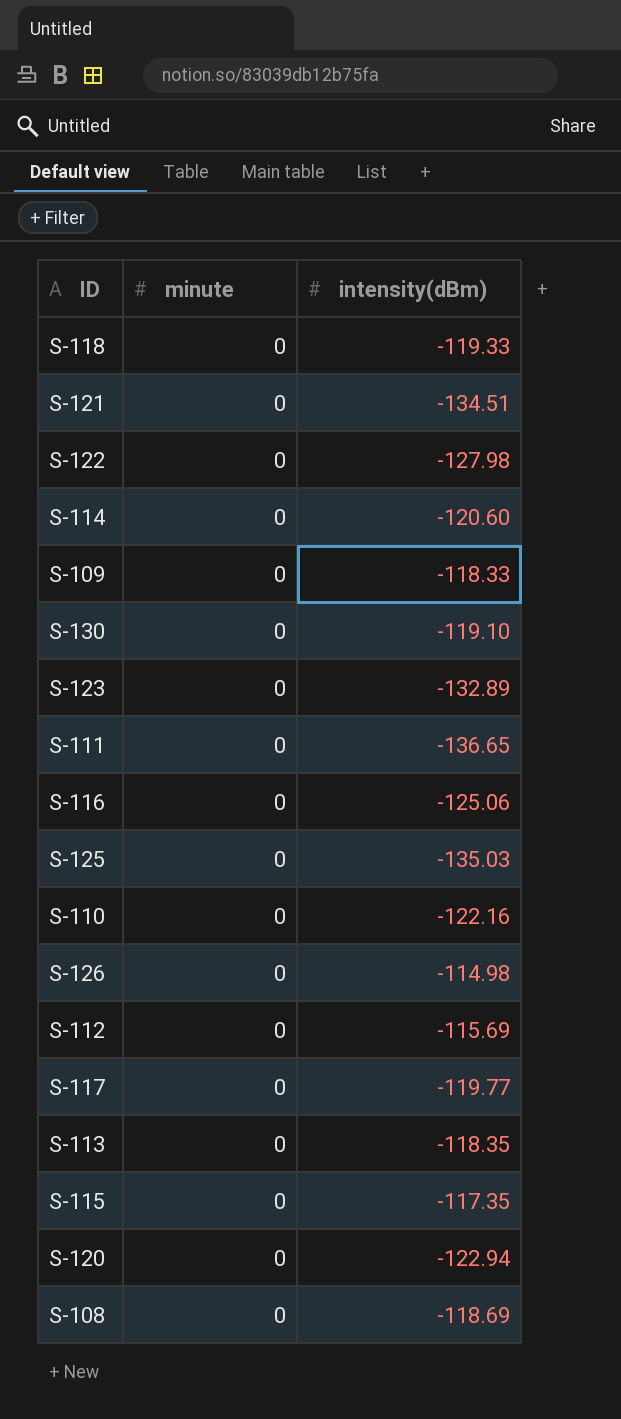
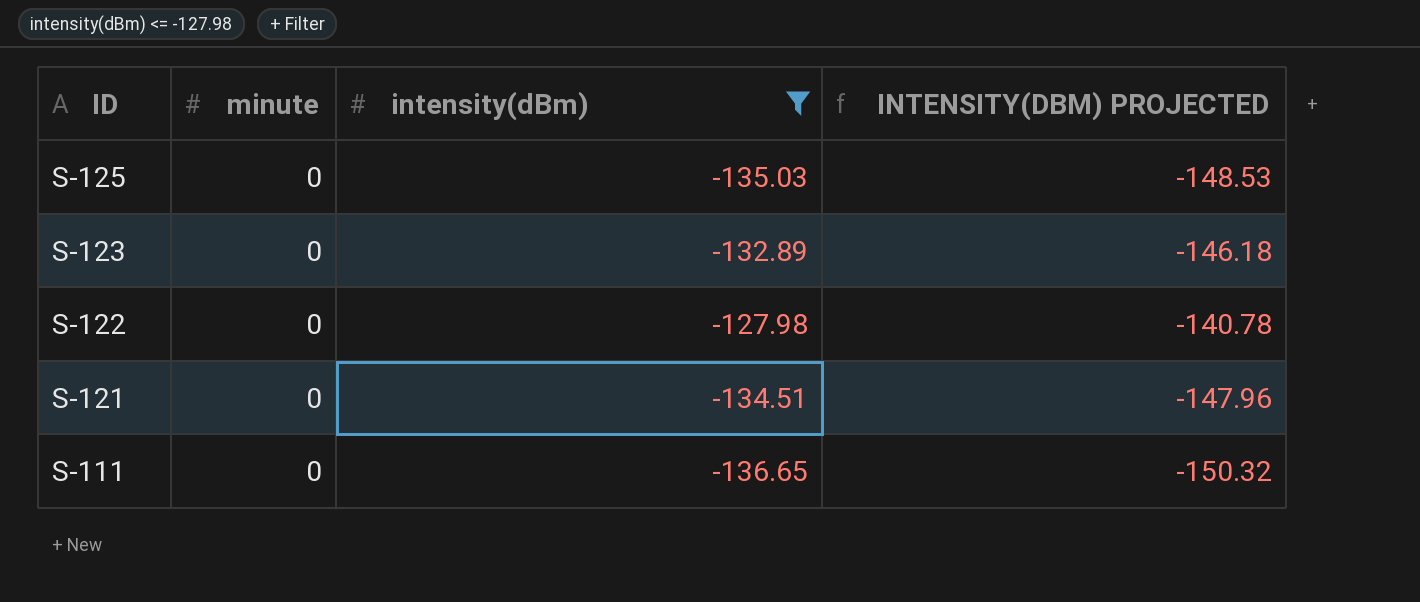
filter: none -> intensity(dBm) <= -127.98
row order: none -> ID descending
column INTENSITY(DBM) PROJECTED | formula: none -> [intensity(dBm)] * 1.1

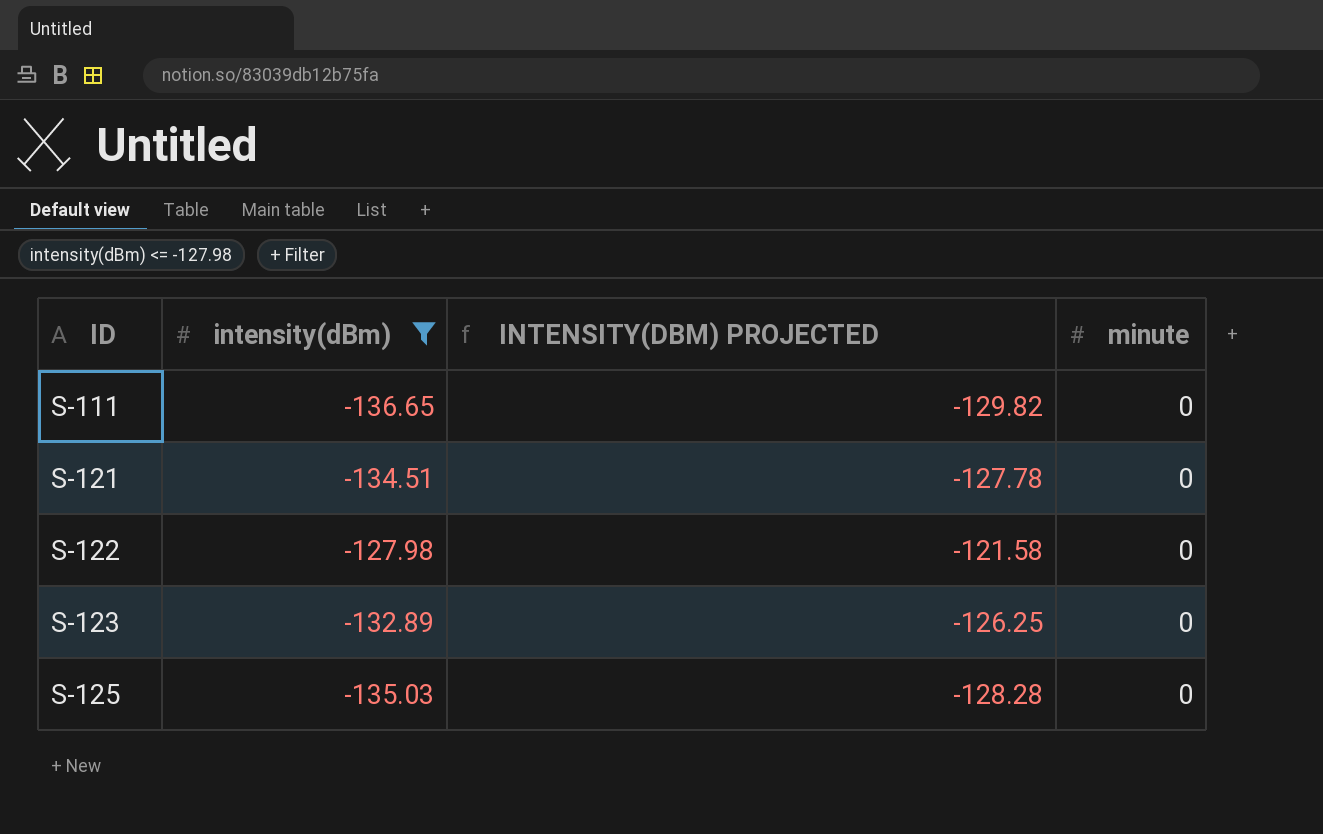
row order: ID descending -> ID ascending
column INTENSITY(DBM) PROJECTED | formula: [intensity(dBm)] * 1.1 -> [intensity(dBm)] * 0.95
column minute | position: 2 -> 4

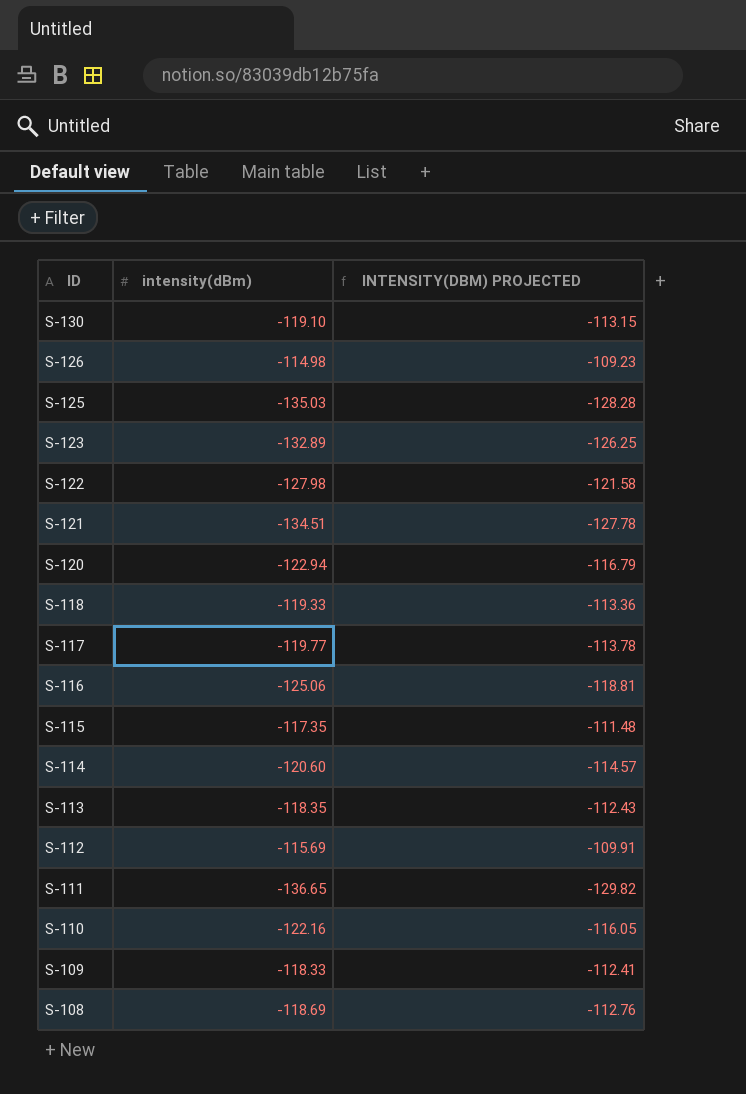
filter: intensity(dBm) <= -127.98 -> none
row order: ID ascending -> ID descending
column minute | position: 4 -> none

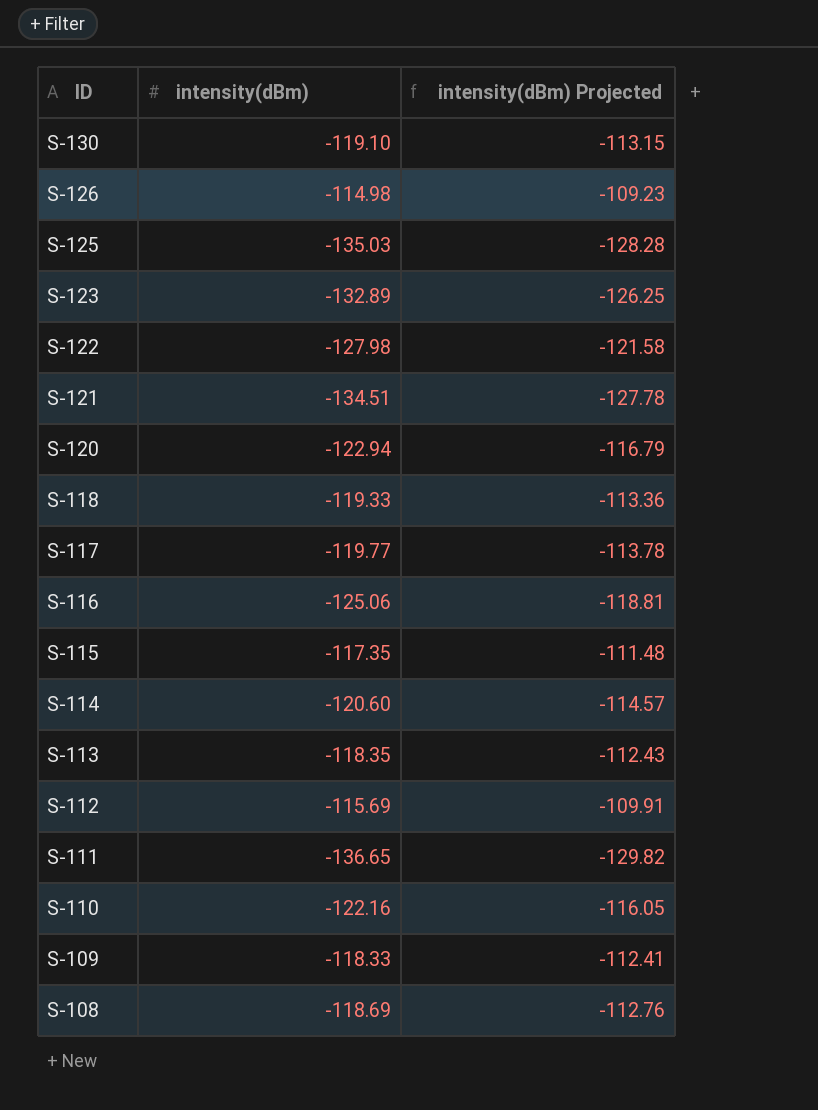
column name: INTENSITY(DBM) PROJECTED -> intensity(dBm) Projected

